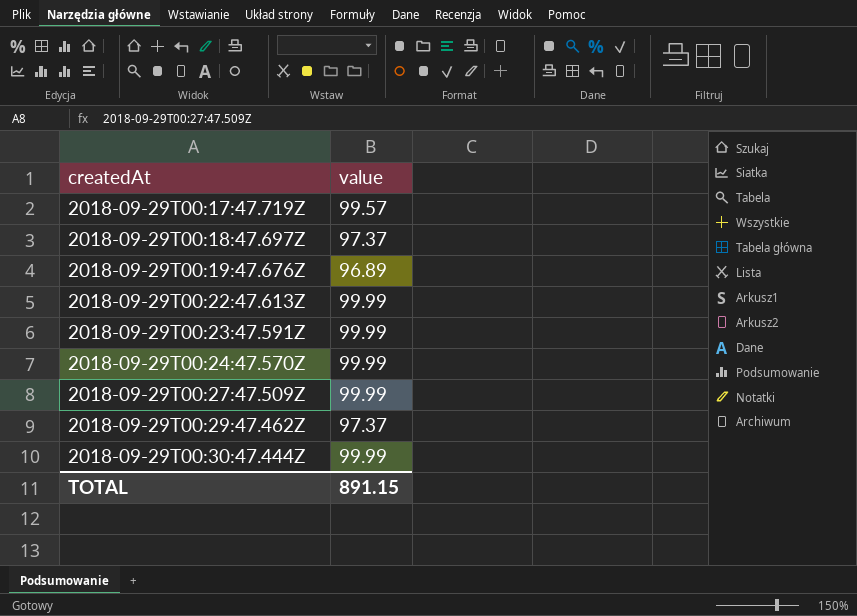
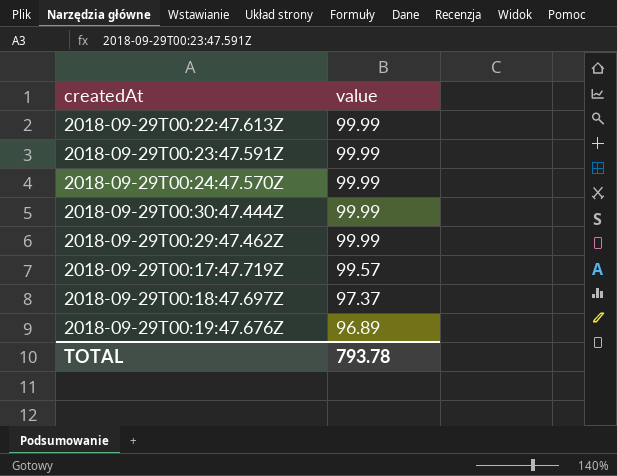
row order: createdAt ascending -> value descending
row 2018-09-29T00:27:47.509Z: 99.99 -> none
2018-09-29T00:29:47.462Z | value: 97.37 -> 99.99
TOTAL | value: 891.15 -> 793.78

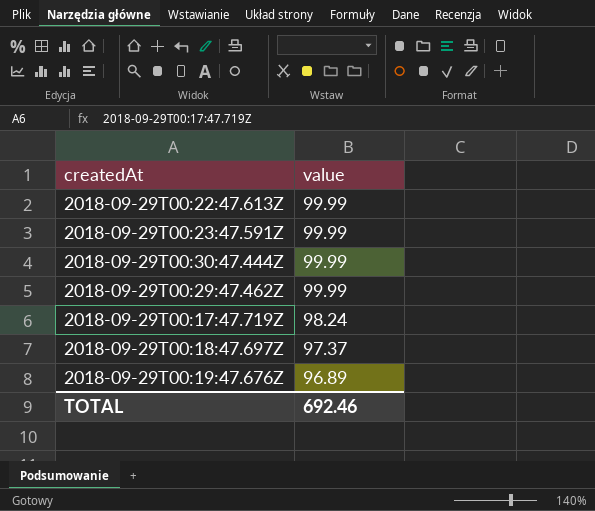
row 2018-09-29T00:24:47.570Z: 99.99 -> none
2018-09-29T00:17:47.719Z | value: 99.57 -> 98.24
TOTAL | value: 793.78 -> 692.46

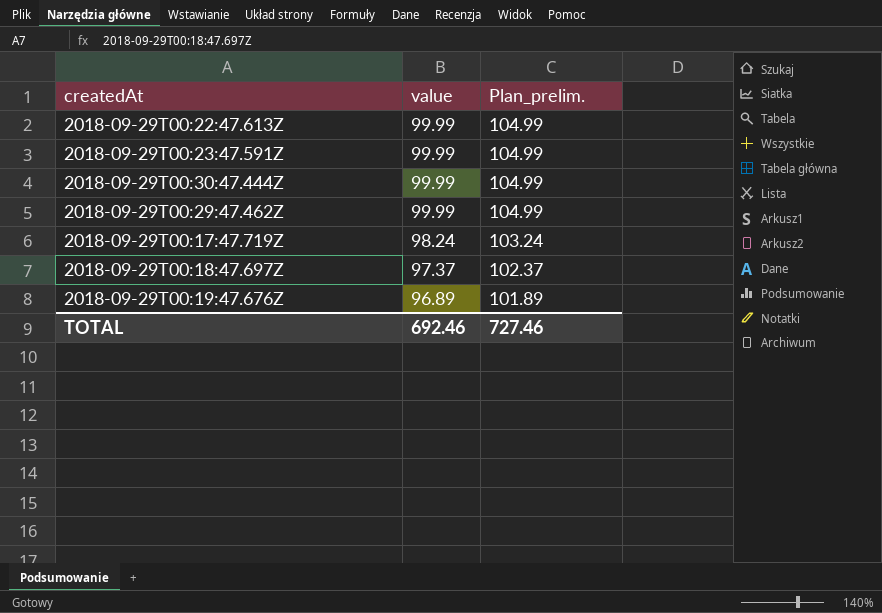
column Plan_prelim. | formula: none -> [value] + 5

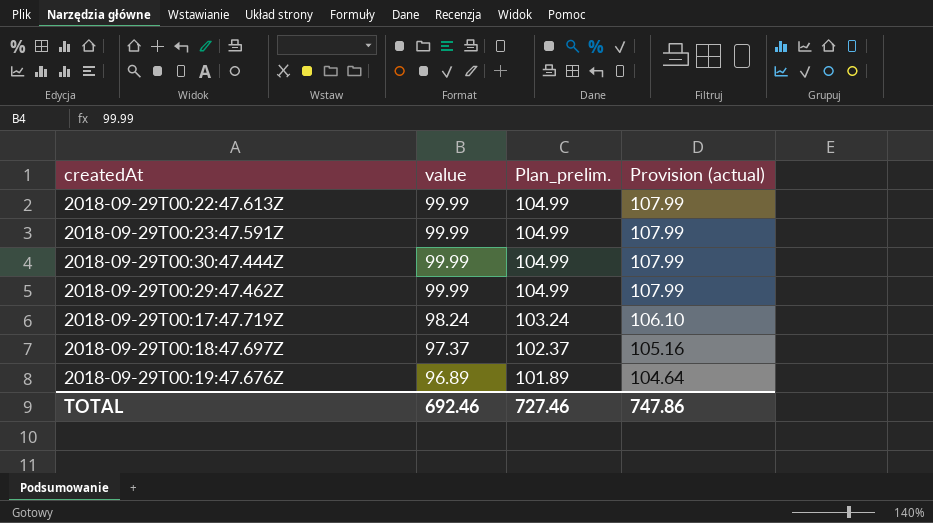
column Provision (actual) | formula: none -> [value] * 1.08

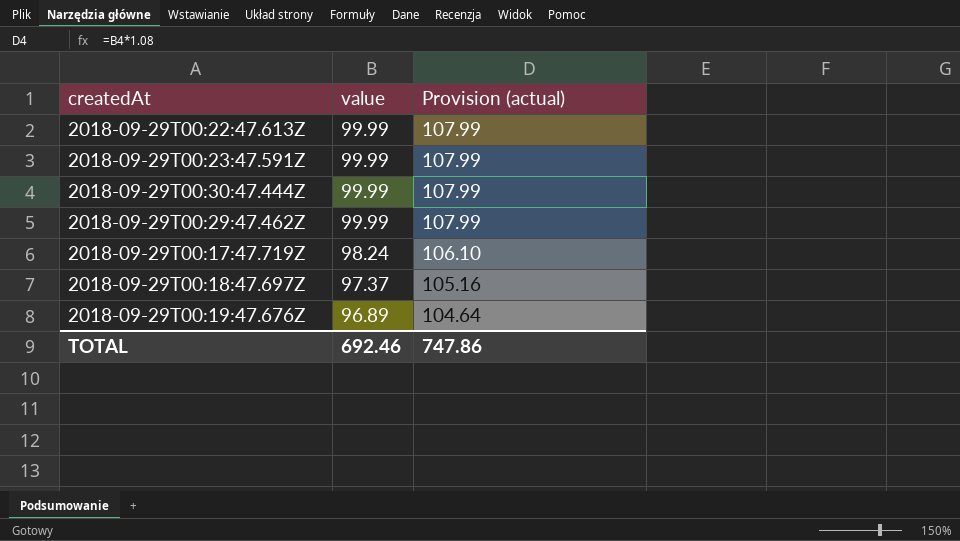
column Plan_prelim. | formula: [value] + 5 -> none

